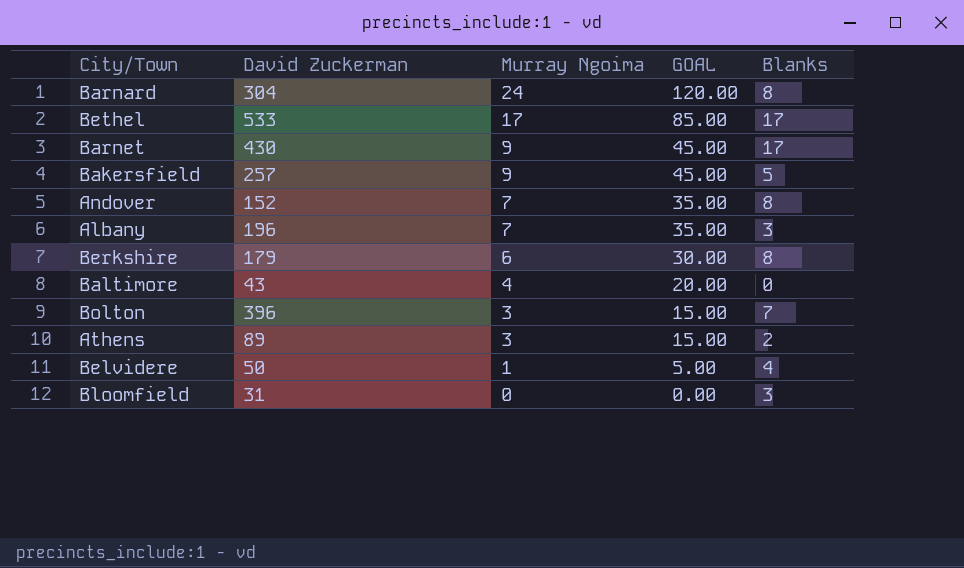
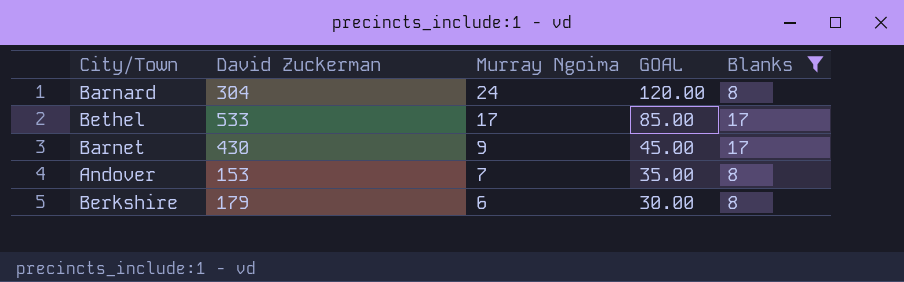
filter: none -> Blanks >= 8
Andover | David Zuckerman: 152 -> 153

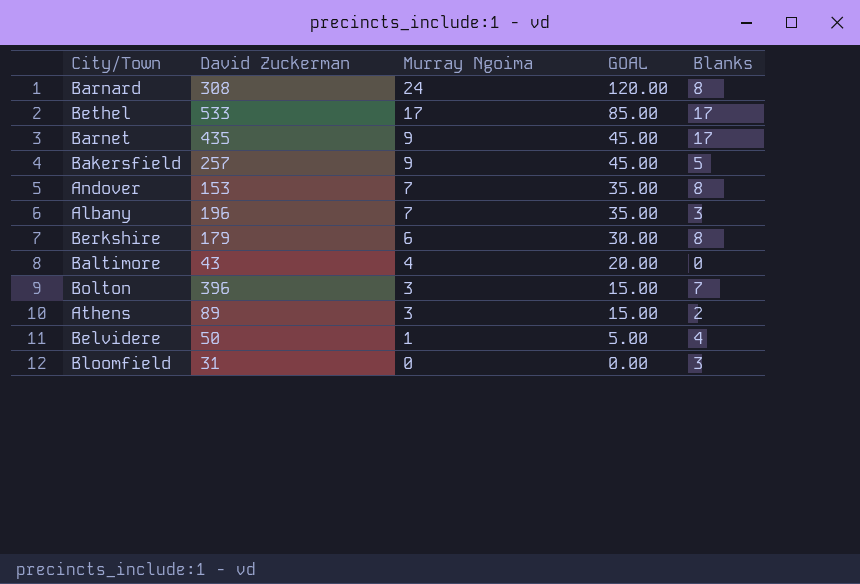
filter: Blanks >= 8 -> none
Barnard | David Zuckerman: 304 -> 308
Barnet | David Zuckerman: 430 -> 435

